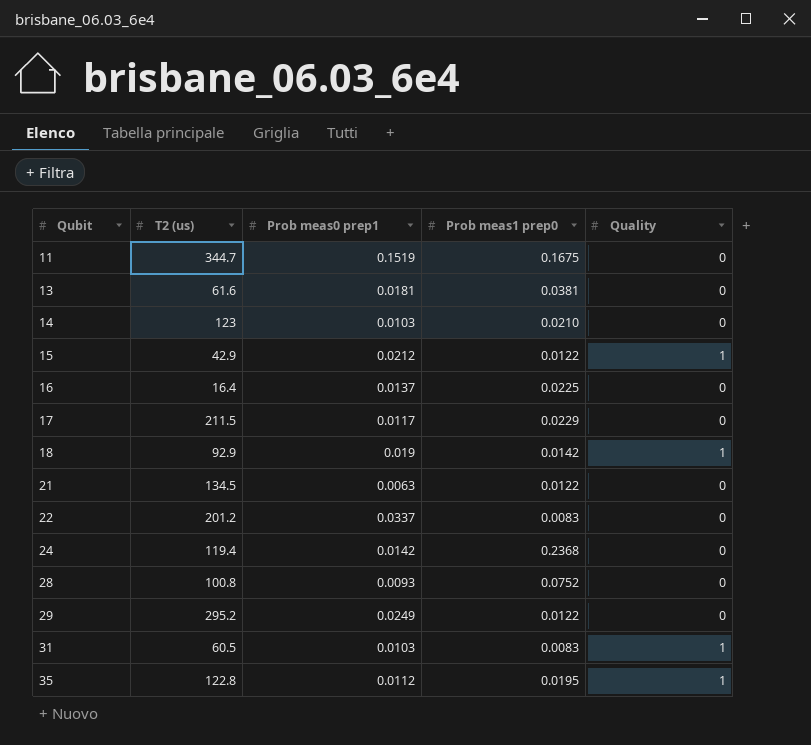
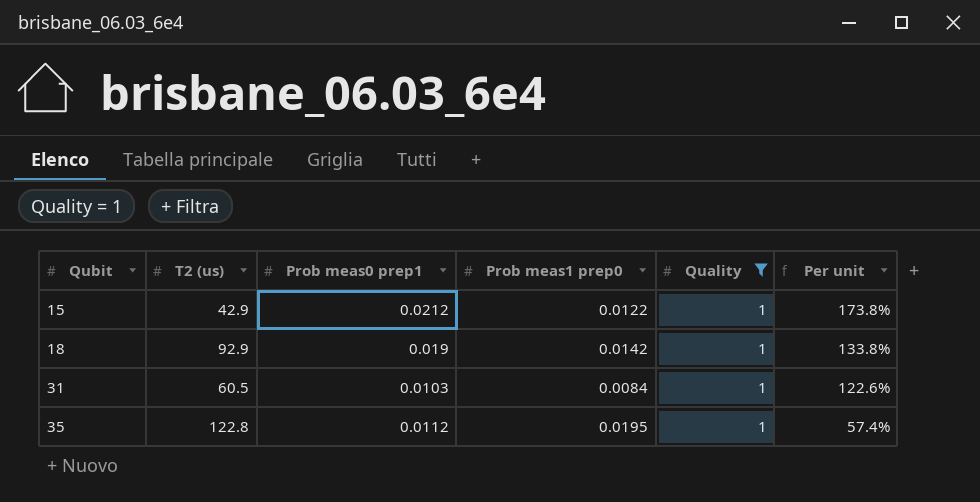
filter: none -> Quality = 1
column Per unit | formula: none -> [Prob meas0 prep1] / [Prob meas1 prep0]
31 | Prob meas1 prep0: 0.0083 -> 0.0084

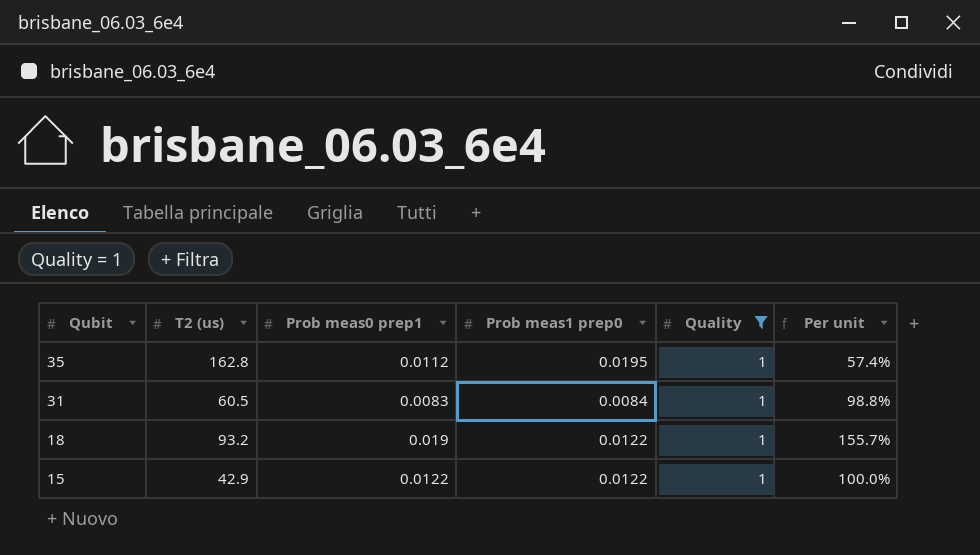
row order: Qubit ascending -> Qubit descending
35 | T2 (us): 122.8 -> 162.8
31 | Prob meas0 prep1: 0.0103 -> 0.0083
31 | Per unit: 122.6% -> 98.8%
18 | T2 (us): 92.9 -> 93.2
18 | Prob meas1 prep0: 0.0142 -> 0.0122
18 | Per unit: 133.8% -> 155.7%
15 | Prob meas0 prep1: 0.0212 -> 0.0122
15 | Per unit: 173.8% -> 100.0%

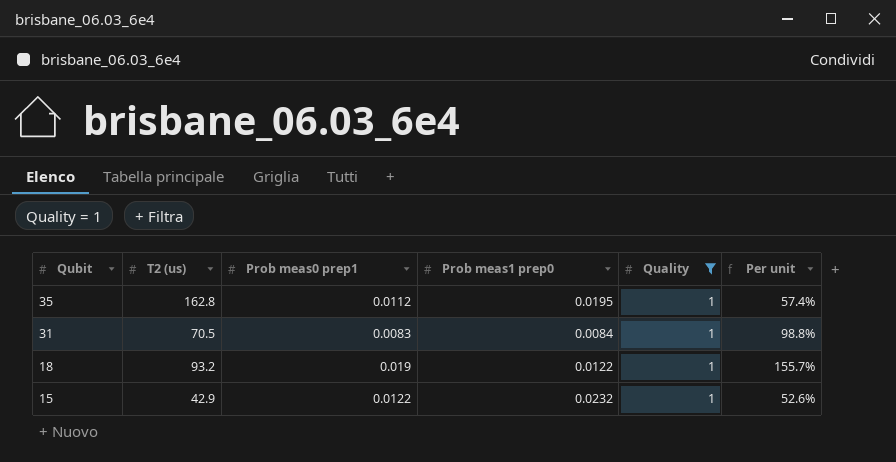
31 | T2 (us): 60.5 -> 70.5
15 | Prob meas1 prep0: 0.0122 -> 0.0232
15 | Per unit: 100.0% -> 52.6%

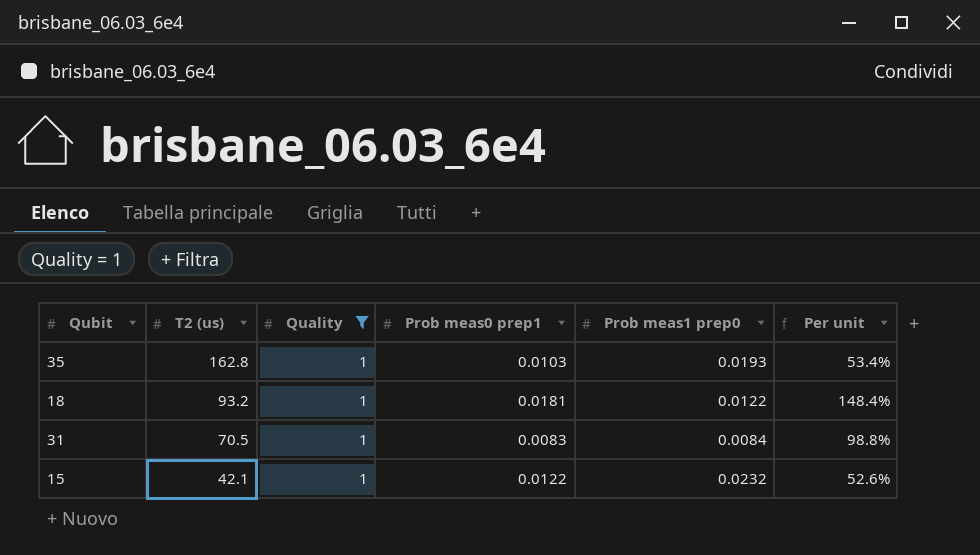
row order: Qubit descending -> T2 (us) descending
column Quality | position: 5 -> 3
35 | Prob meas0 prep1: 0.0112 -> 0.0103
35 | Prob meas1 prep0: 0.0195 -> 0.0193
35 | Per unit: 57.4% -> 53.4%
18 | Prob meas0 prep1: 0.019 -> 0.0181
18 | Per unit: 155.7% -> 148.4%
15 | T2 (us): 42.9 -> 42.1

